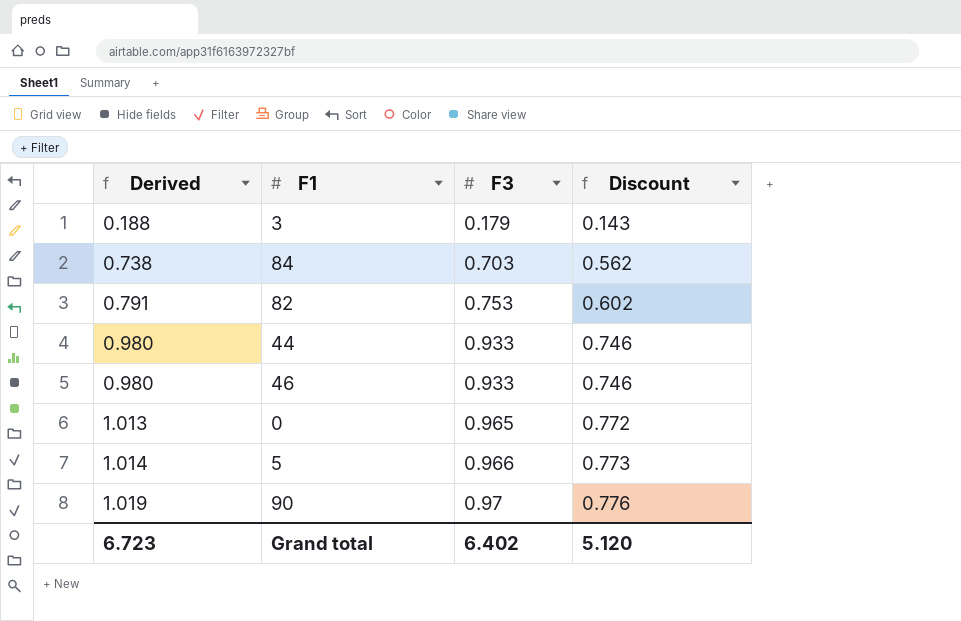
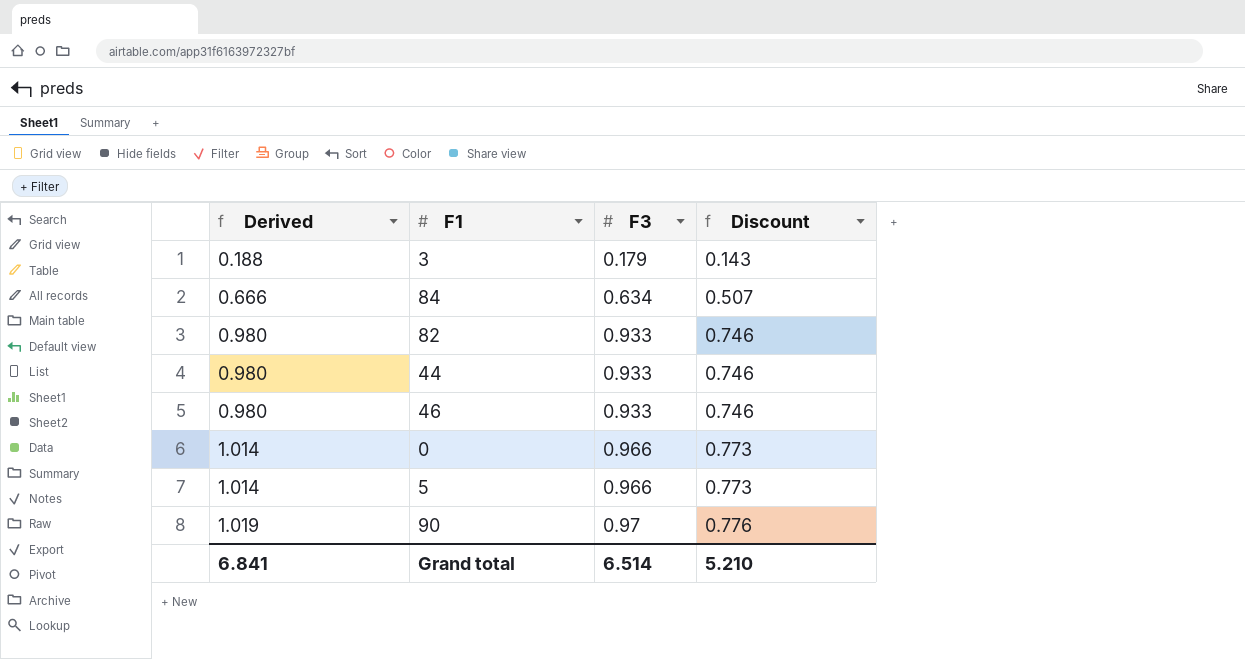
84 | Derived: 0.738 -> 0.666
84 | F3: 0.703 -> 0.634
84 | Discount: 0.562 -> 0.507
82 | Derived: 0.791 -> 0.980
82 | F3: 0.753 -> 0.933
82 | Discount: 0.602 -> 0.746
0 | Derived: 1.013 -> 1.014
0 | F3: 0.965 -> 0.966
0 | Discount: 0.772 -> 0.773
Grand total | Derived: 6.723 -> 6.841
Grand total | F3: 6.402 -> 6.514
Grand total | Discount: 5.120 -> 5.210

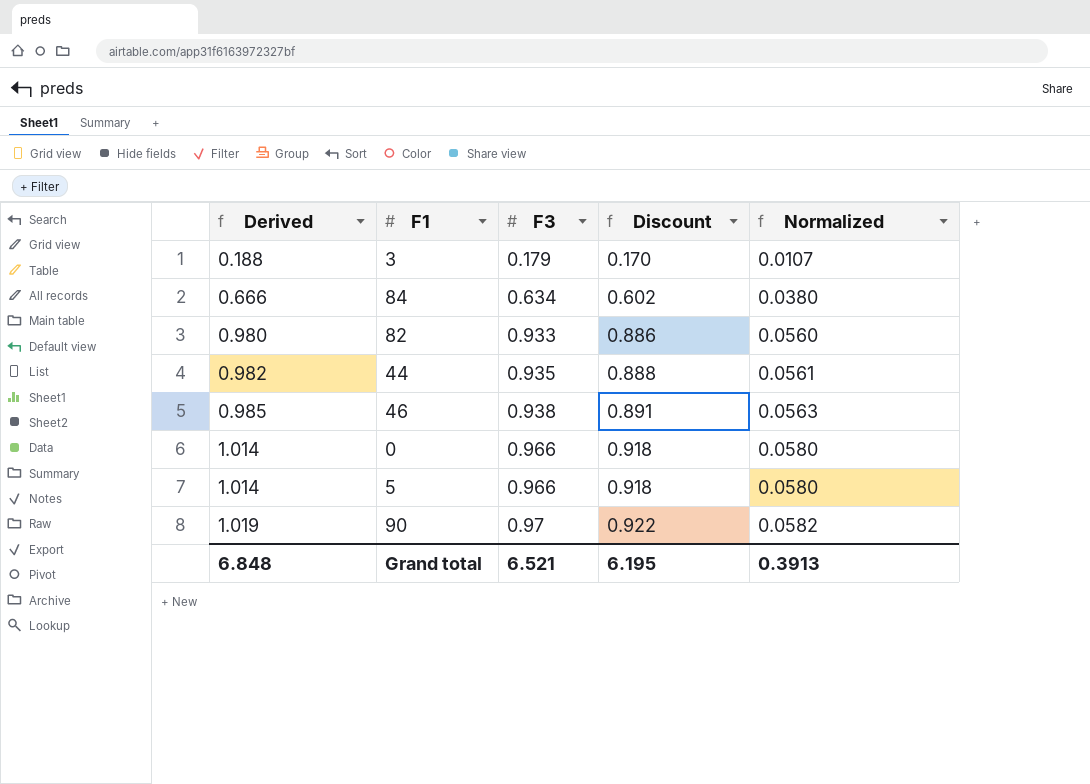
column Discount | formula: [F3] * 0.8 -> [F3] * 0.95
column Normalized | formula: none -> [F3] * 0.06
44 | Derived: 0.980 -> 0.982
44 | F3: 0.933 -> 0.935
46 | Derived: 0.980 -> 0.985
46 | F3: 0.933 -> 0.938
Grand total | Derived: 6.841 -> 6.848
Grand total | F3: 6.514 -> 6.521
Grand total | Discount: 5.210 -> 6.195

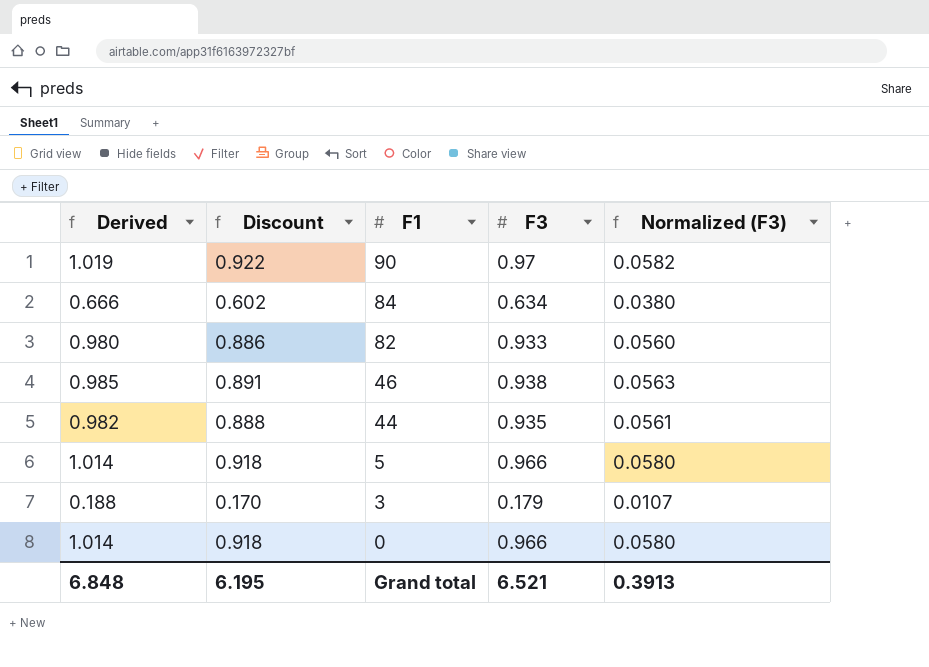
row order: Derived ascending -> F1 descending
column Discount | position: 4 -> 2
column name: Normalized -> Normalized (F3)

